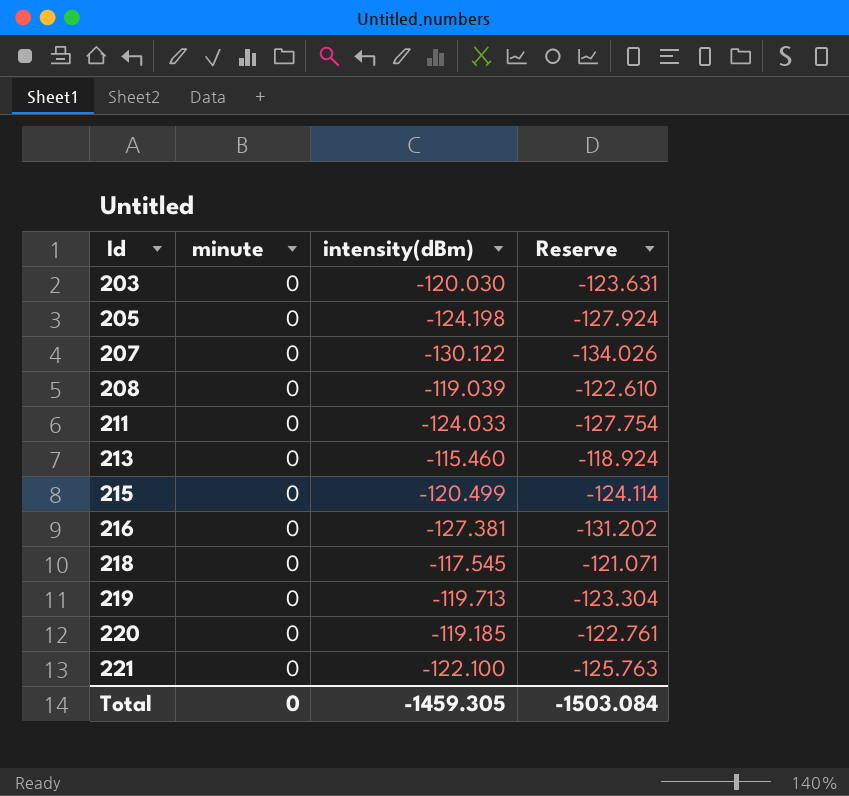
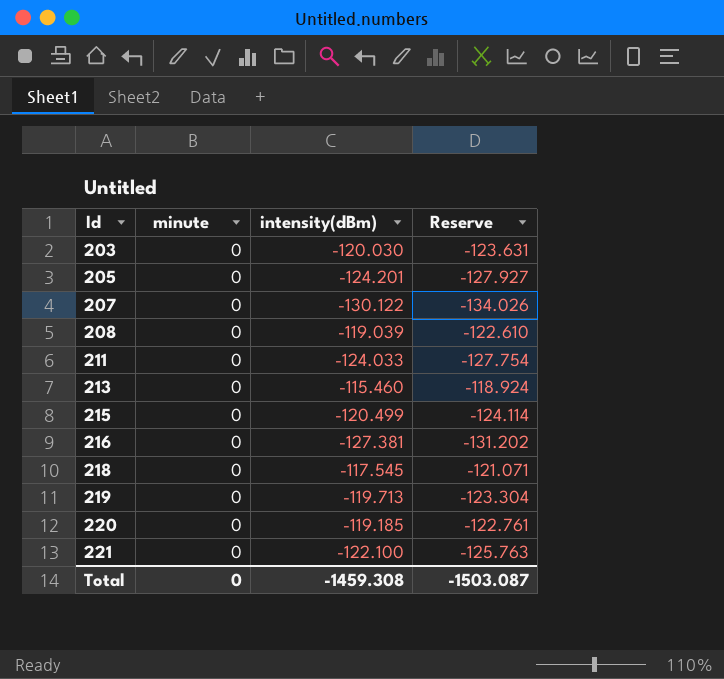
205 | intensity(dBm): -124.198 -> -124.201
205 | Reserve: -127.924 -> -127.927
Total | intensity(dBm): -1459.305 -> -1459.308
Total | Reserve: -1503.084 -> -1503.087

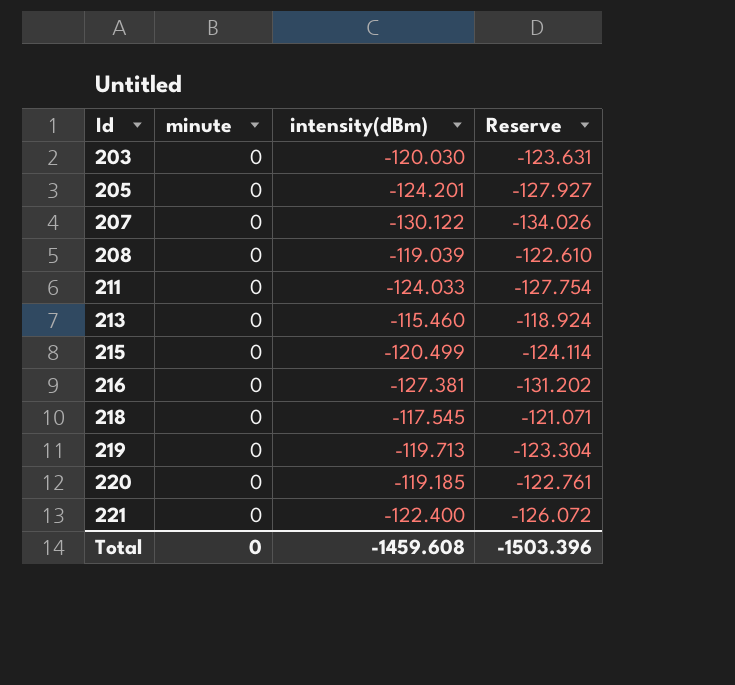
221 | intensity(dBm): -122.100 -> -122.400
221 | Reserve: -125.763 -> -126.072
Total | intensity(dBm): -1459.308 -> -1459.608
Total | Reserve: -1503.087 -> -1503.396

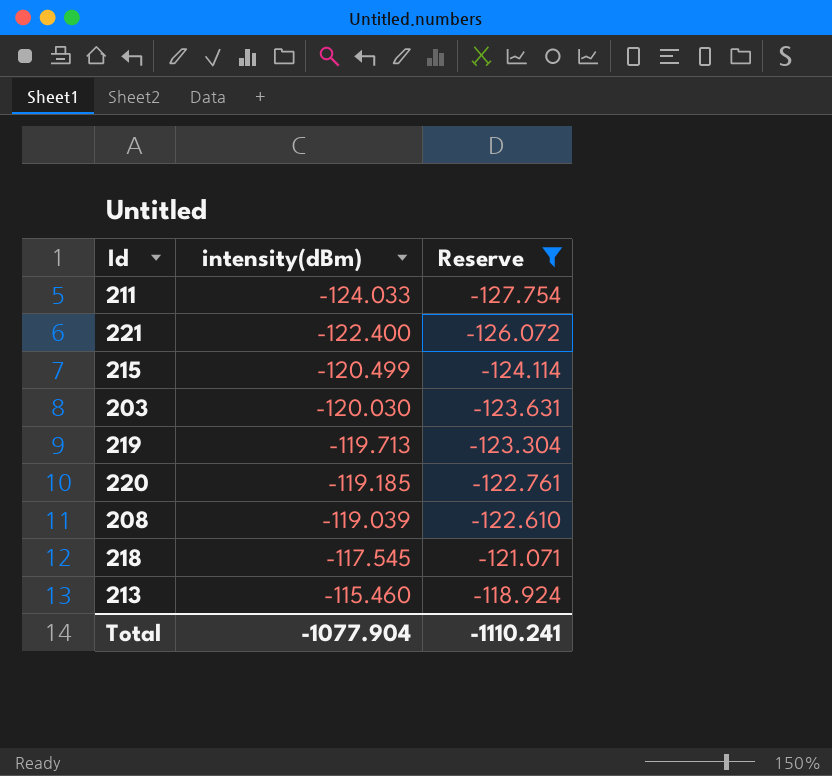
filter: none -> Reserve >= -127.754
row order: Id ascending -> intensity(dBm) ascending
column minute | position: 2 -> none
Total | intensity(dBm): -1459.608 -> -1077.904
Total | Reserve: -1503.396 -> -1110.241

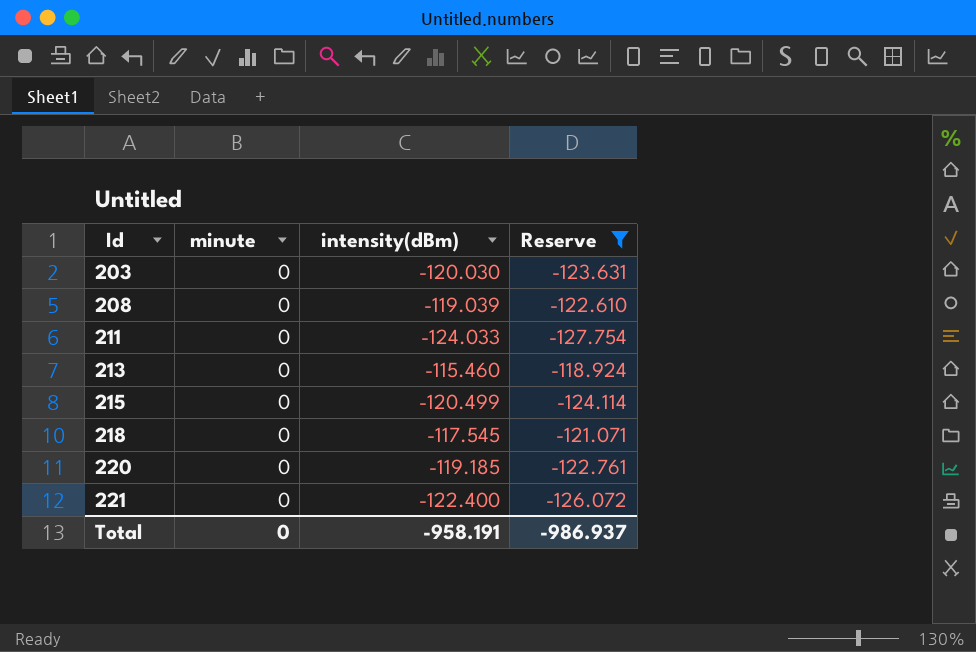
row order: intensity(dBm) ascending -> Id ascending
column minute | position: none -> 2
row 219: -119.713 | -123.304 -> none
Total | intensity(dBm): -1077.904 -> -958.191
Total | Reserve: -1110.241 -> -986.937

